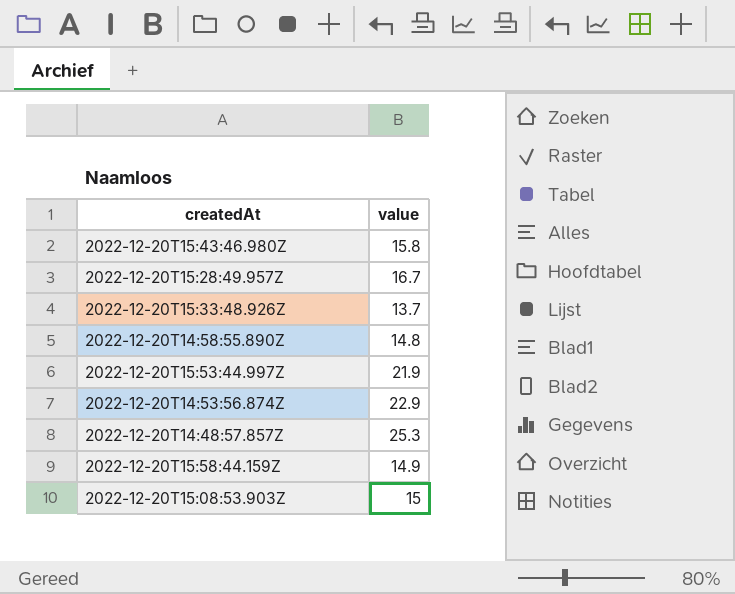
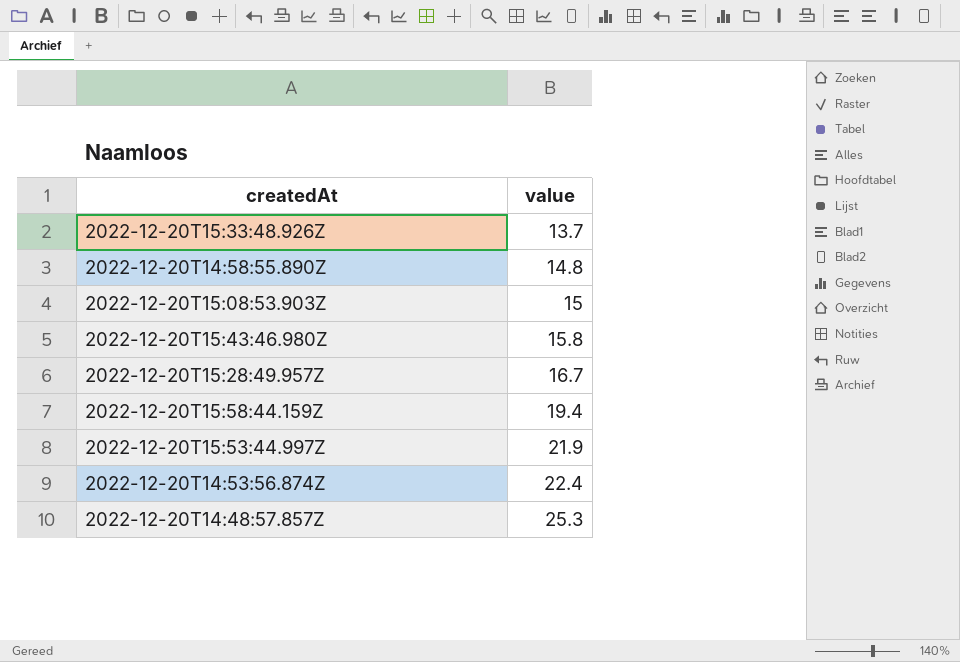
row order: none -> value ascending
2022-12-20T15:58:44.159Z | value: 14.9 -> 19.4
2022-12-20T14:53:56.874Z | value: 22.9 -> 22.4

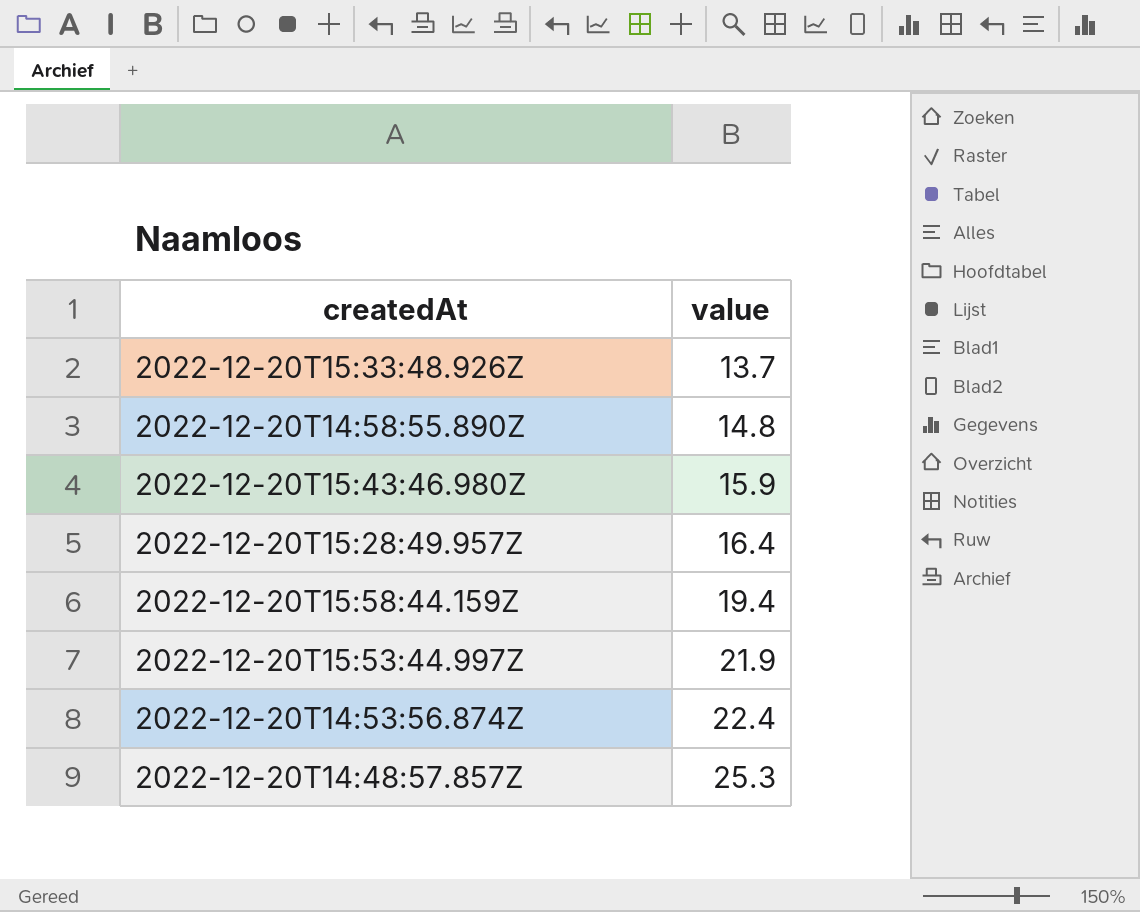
row 2022-12-20T15:08:53.903Z: 15 -> none
2022-12-20T15:43:46.980Z | value: 15.8 -> 15.9
2022-12-20T15:28:49.957Z | value: 16.7 -> 16.4

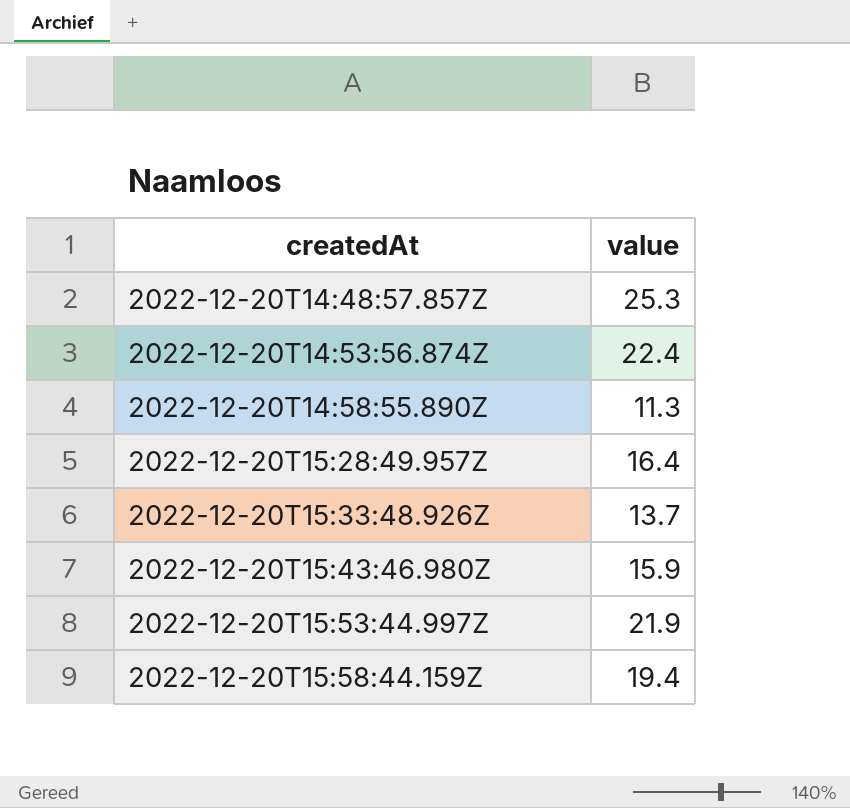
row order: value ascending -> createdAt ascending
2022-12-20T14:58:55.890Z | value: 14.8 -> 11.3

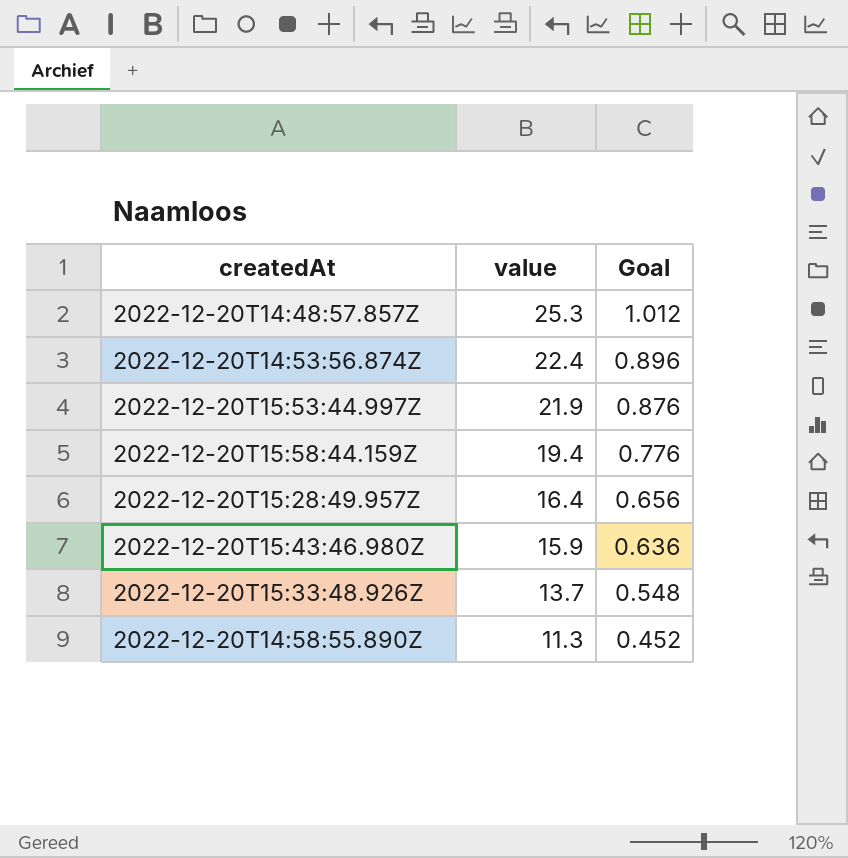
row order: createdAt ascending -> value descending
column Goal | formula: none -> [value] * 0.04

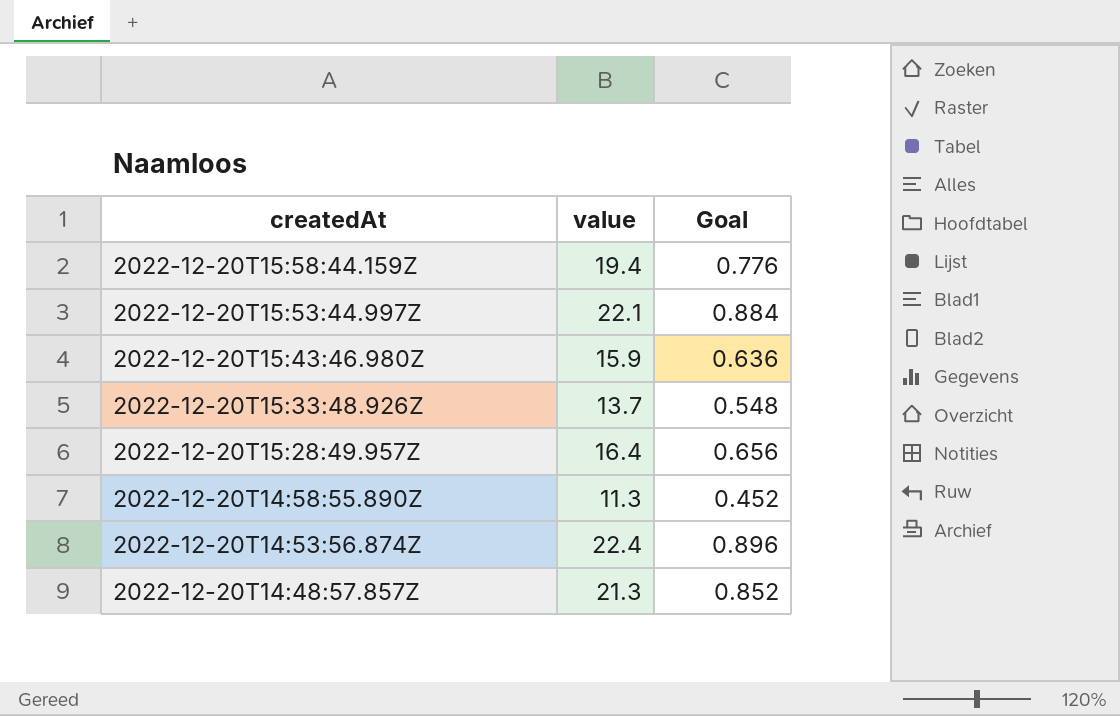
row order: value descending -> createdAt descending
2022-12-20T15:53:44.997Z | value: 21.9 -> 22.1
2022-12-20T15:53:44.997Z | Goal: 0.876 -> 0.884
2022-12-20T14:48:57.857Z | value: 25.3 -> 21.3
2022-12-20T14:48:57.857Z | Goal: 1.012 -> 0.852

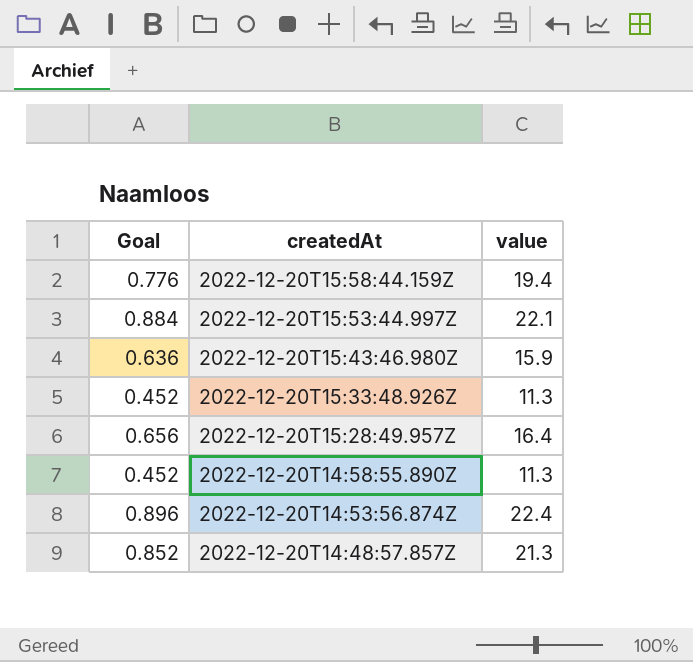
column Goal | position: 3 -> 1
2022-12-20T15:33:48.926Z | Goal: 0.548 -> 0.452
2022-12-20T15:33:48.926Z | value: 13.7 -> 11.3

